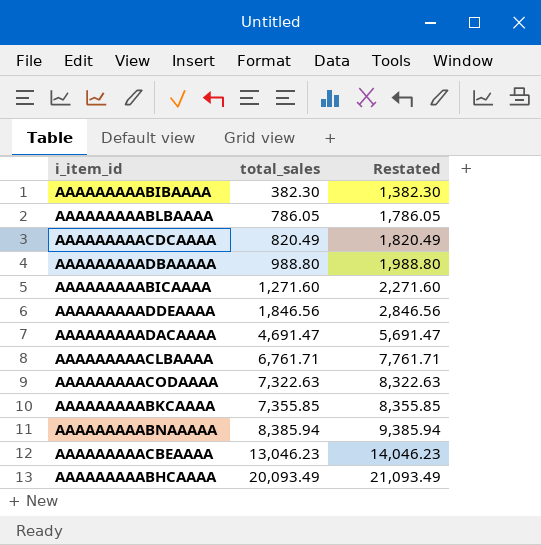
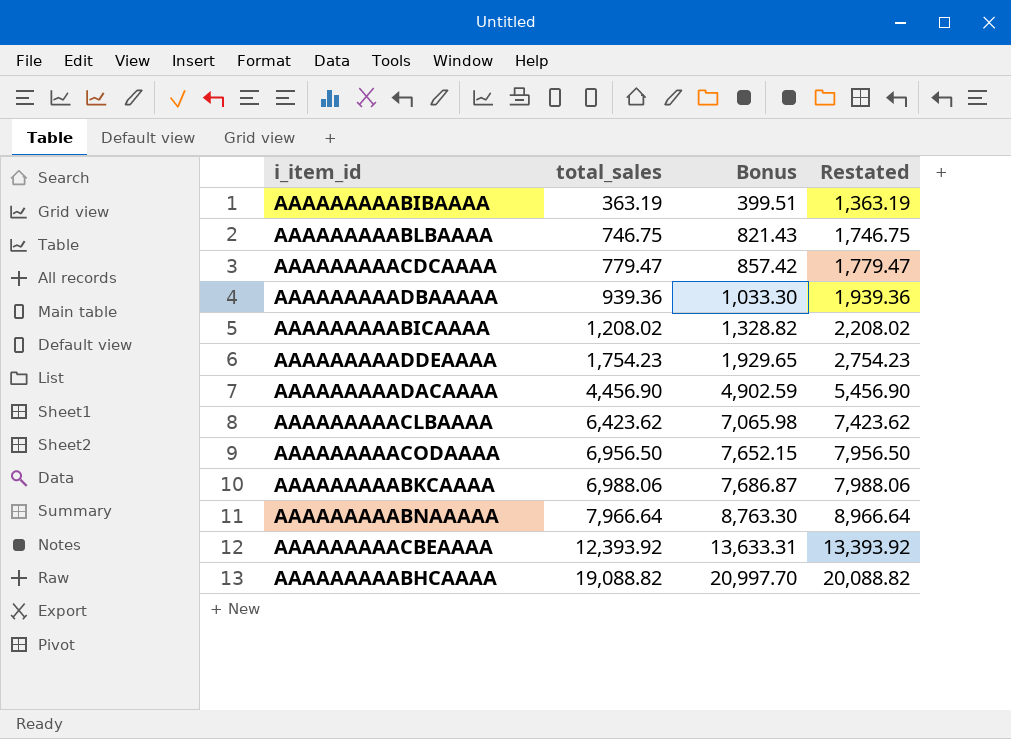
column Bonus | formula: none -> [total_sales] * 1.1
AAAAAAAAABIBAAAA | total_sales: 382.30 -> 363.19
AAAAAAAAABIBAAAA | Restated: 1,382.30 -> 1,363.19
AAAAAAAAABLBAAAA | total_sales: 786.05 -> 746.75
AAAAAAAAABLBAAAA | Restated: 1,786.05 -> 1,746.75
AAAAAAAAACDCAAAA | total_sales: 820.49 -> 779.47
AAAAAAAAACDCAAAA | Restated: 1,820.49 -> 1,779.47
AAAAAAAAADBAAAAA | total_sales: 988.80 -> 939.36
AAAAAAAAADBAAAAA | Restated: 1,988.80 -> 1,939.36
AAAAAAAAABICAAAA | total_sales: 1,271.60 -> 1,208.02
AAAAAAAAABICAAAA | Restated: 2,271.60 -> 2,208.02
AAAAAAAAADDEAAAA | total_sales: 1,846.56 -> 1,754.23
AAAAAAAAADDEAAAA | Restated: 2,846.56 -> 2,754.23
AAAAAAAAADACAAAA | total_sales: 4,691.47 -> 4,456.90
AAAAAAAAADACAAAA | Restated: 5,691.47 -> 5,456.90
AAAAAAAAACLBAAAA | total_sales: 6,761.71 -> 6,423.62
AAAAAAAAACLBAAAA | Restated: 7,761.71 -> 7,423.62
AAAAAAAAACODAAAA | total_sales: 7,322.63 -> 6,956.50
AAAAAAAAACODAAAA | Restated: 8,322.63 -> 7,956.50
AAAAAAAAABKCAAAA | total_sales: 7,355.85 -> 6,988.06
AAAAAAAAABKCAAAA | Restated: 8,355.85 -> 7,988.06
AAAAAAAAABNAAAAA | total_sales: 8,385.94 -> 7,966.64
AAAAAAAAABNAAAAA | Restated: 9,385.94 -> 8,966.64
AAAAAAAAACBEAAAA | total_sales: 13,046.23 -> 12,393.92
AAAAAAAAACBEAAAA | Restated: 14,046.23 -> 13,393.92
AAAAAAAAABHCAAAA | total_sales: 20,093.49 -> 19,088.82
AAAAAAAAABHCAAAA | Restated: 21,093.49 -> 20,088.82

